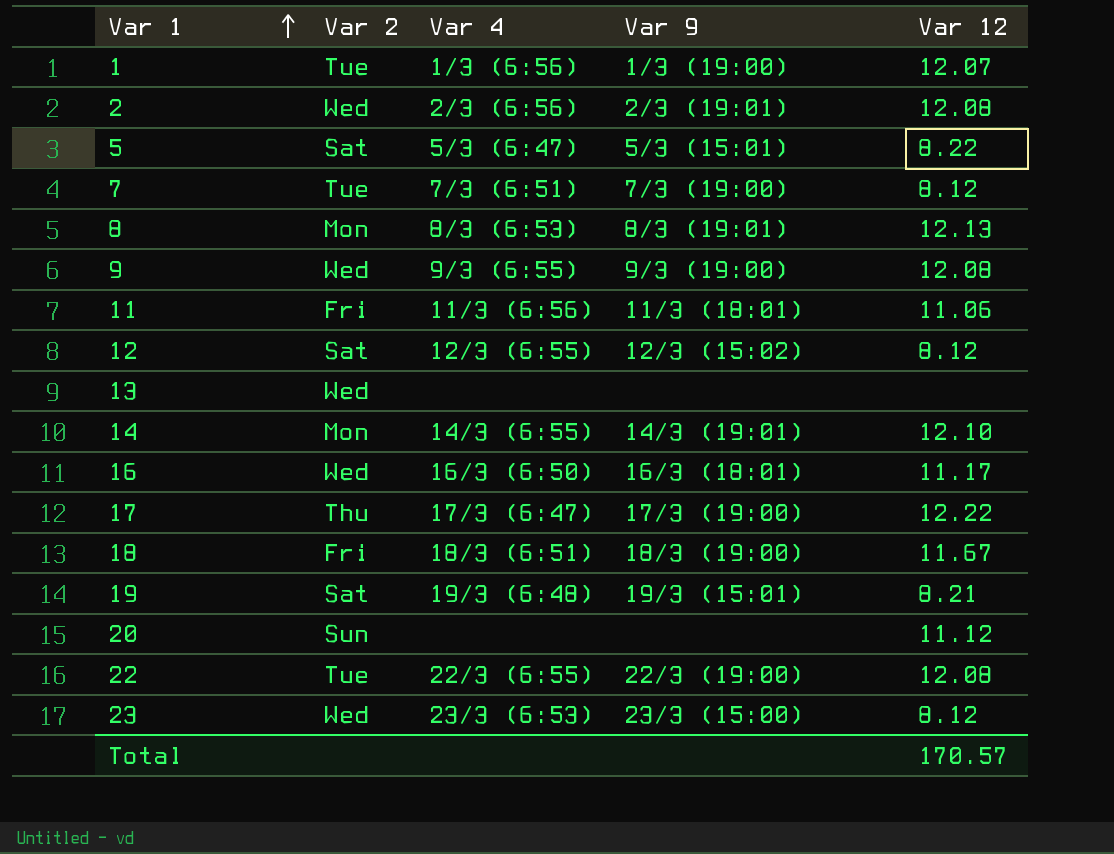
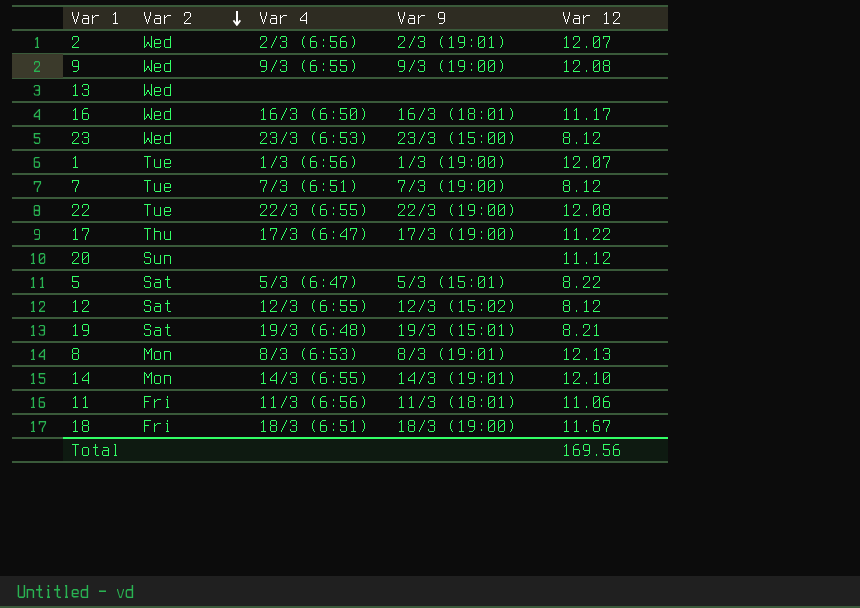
row order: Var 1 ascending -> Var 2 descending
2 | Var 12: 12.08 -> 12.07
17 | Var 12: 12.22 -> 11.22
Total | Var 12: 170.57 -> 169.56

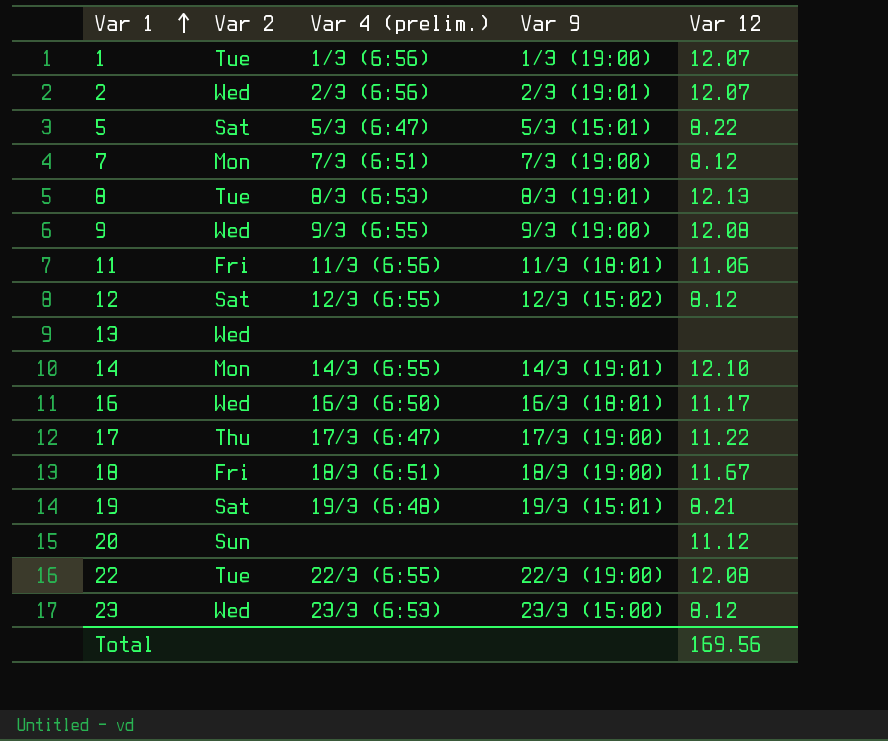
row order: Var 2 descending -> Var 1 ascending
column name: Var 4 -> Var 4 (prelim.)
7 | Var 2: Tue -> Mon
8 | Var 2: Mon -> Tue

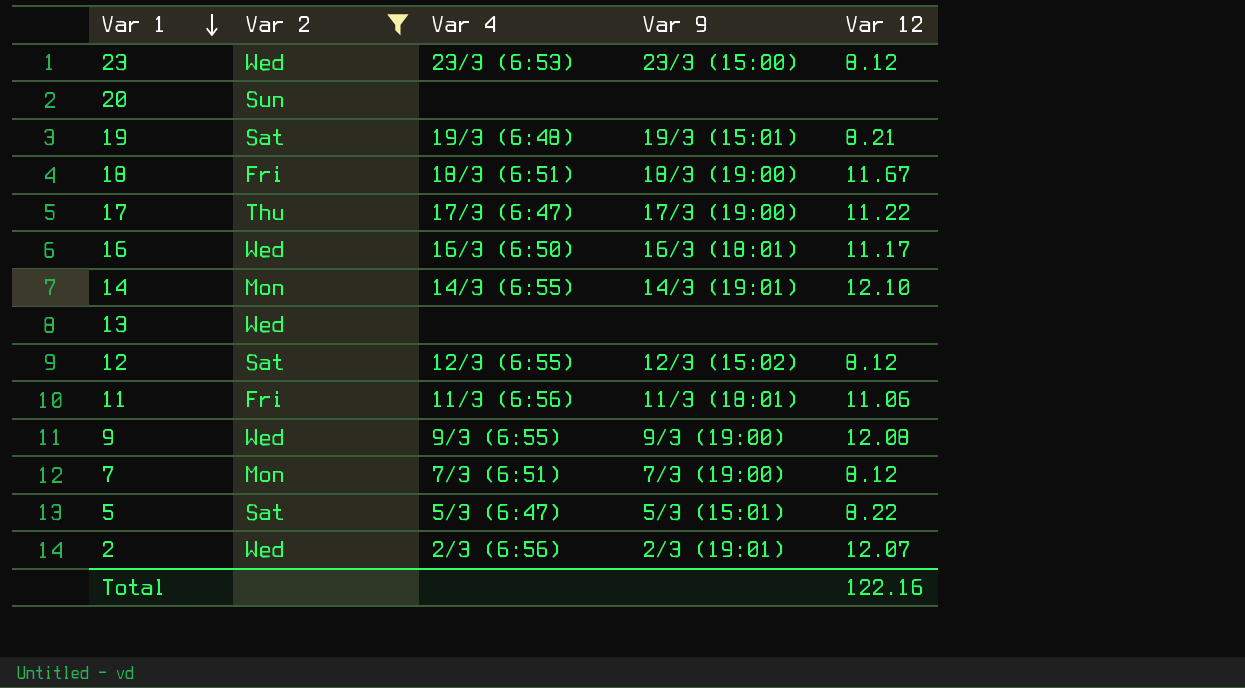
filter: none -> Var 2 != Tue
row order: Var 1 ascending -> Var 1 descending
column name: Var 4 (prelim.) -> Var 4
20 | Var 12: 11.12 -> none
Total | Var 12: 169.56 -> 122.16

